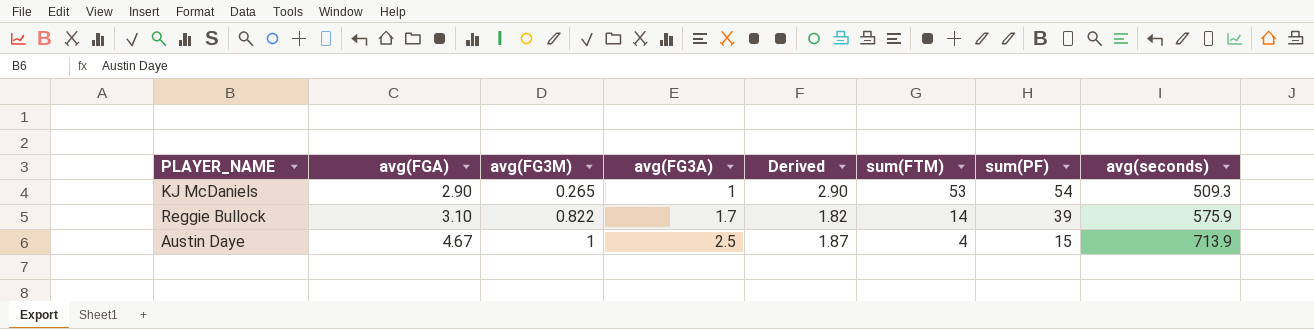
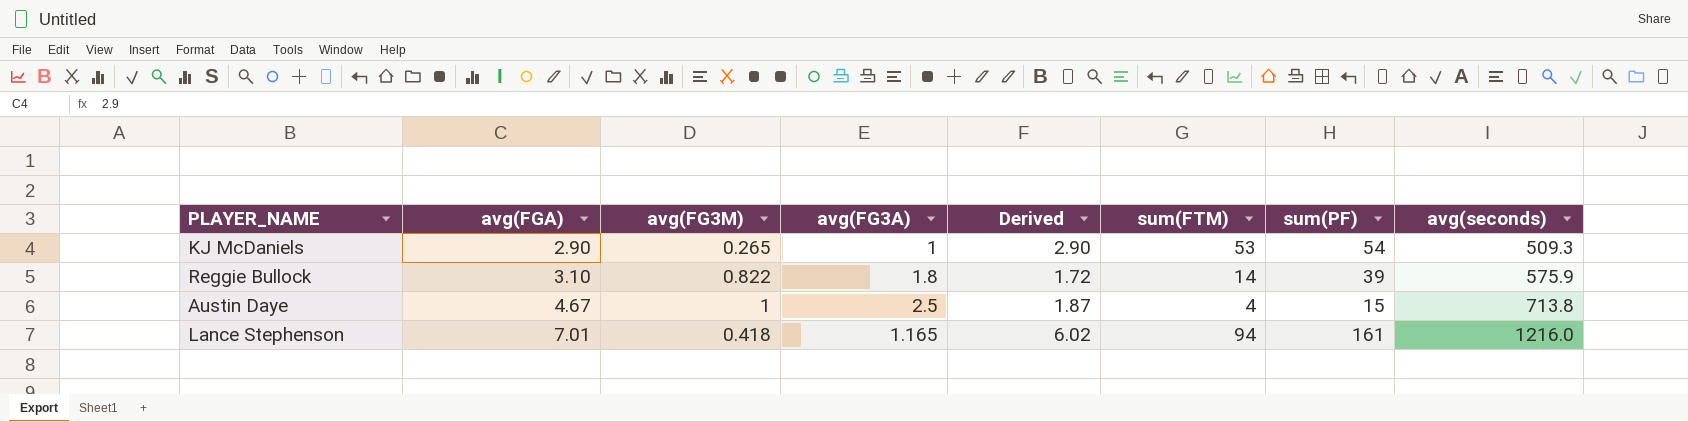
Reggie Bullock | avg(FG3A): 1.7 -> 1.8
Reggie Bullock | Derived: 1.82 -> 1.72
Austin Daye | avg(seconds): 713.9 -> 713.8
row Lance Stephenson: none -> 7.01 | 0.418 | 1.165 | 6.02 | 94 | 161 | 1216.0

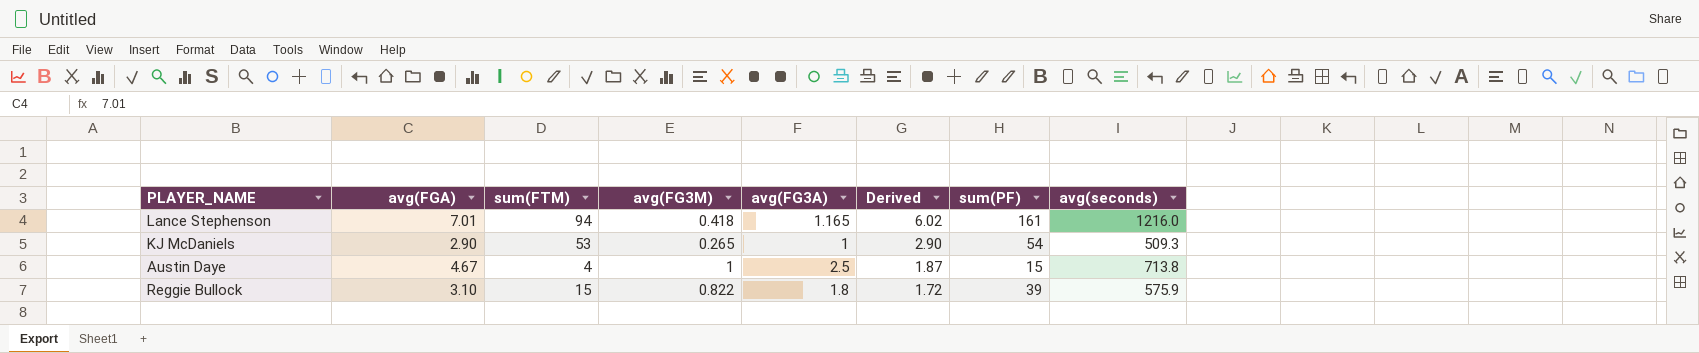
row order: avg(FGA) ascending -> Derived descending
column sum(FTM) | position: 6 -> 3
Reggie Bullock | sum(FTM): 14 -> 15

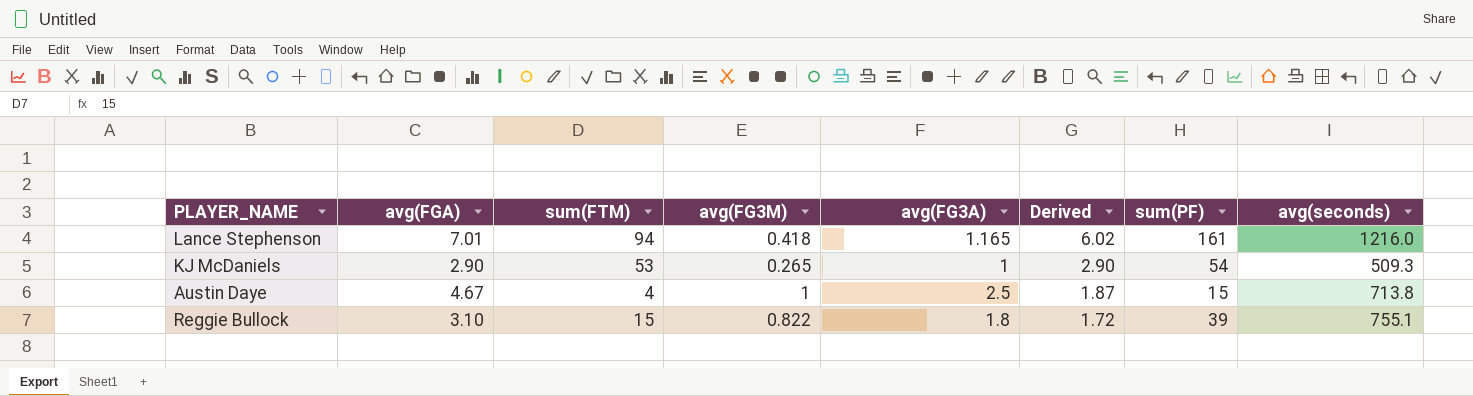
Reggie Bullock | avg(seconds): 575.9 -> 755.1

